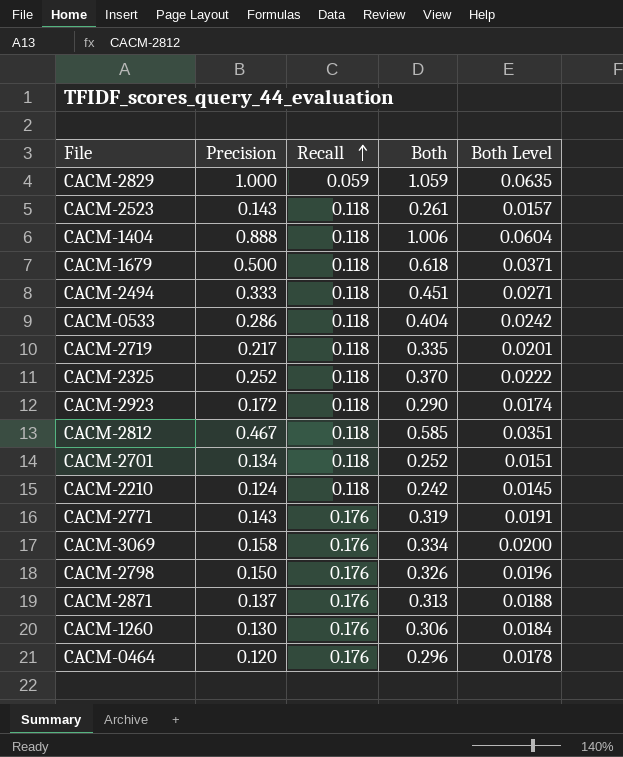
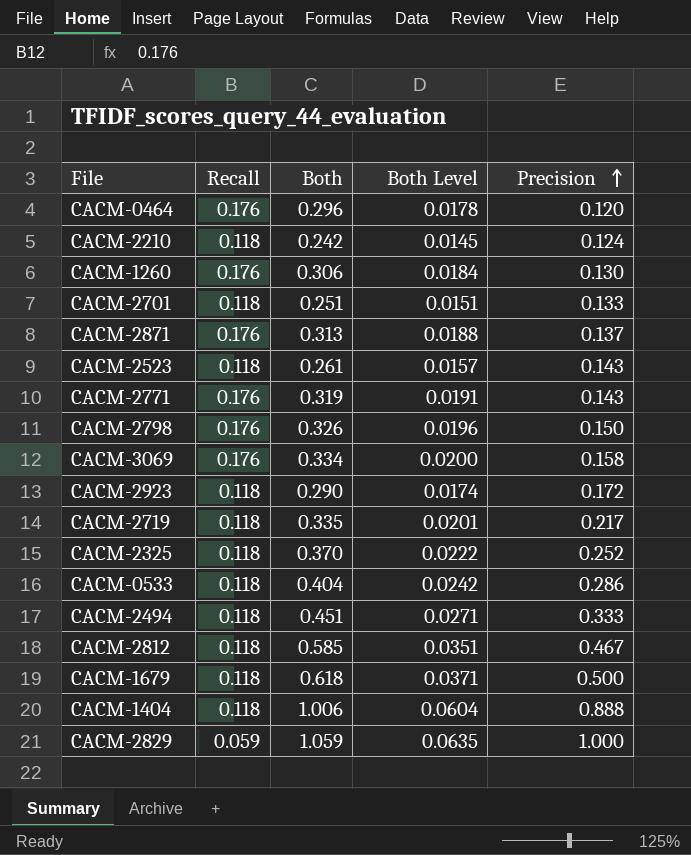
row order: Recall ascending -> Precision ascending
column Precision | position: 2 -> 5
CACM-2701 | Both: 0.252 -> 0.251
CACM-2701 | Precision: 0.134 -> 0.133

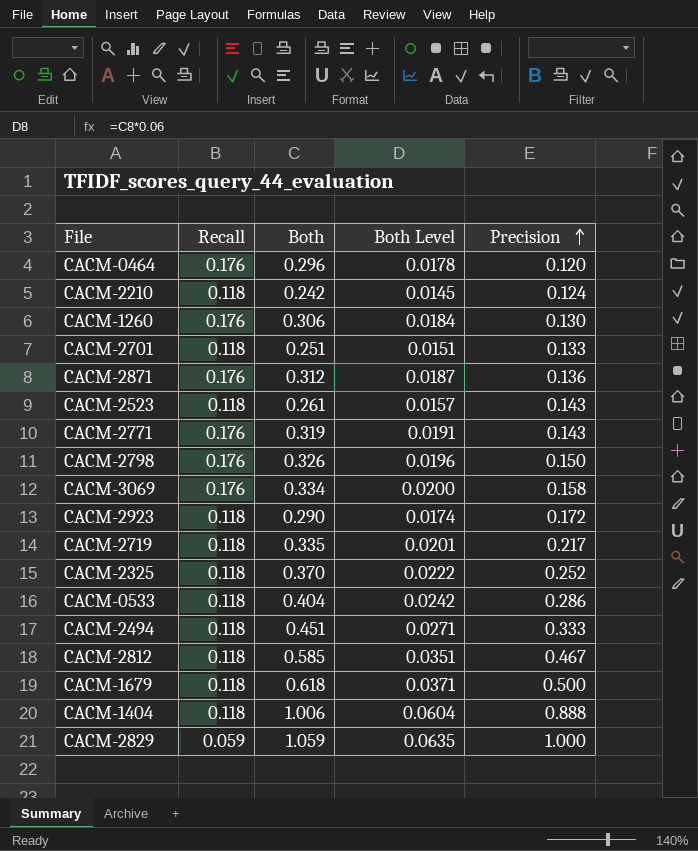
CACM-2871 | Both: 0.313 -> 0.312
CACM-2871 | Both Level: 0.0188 -> 0.0187
CACM-2871 | Precision: 0.137 -> 0.136

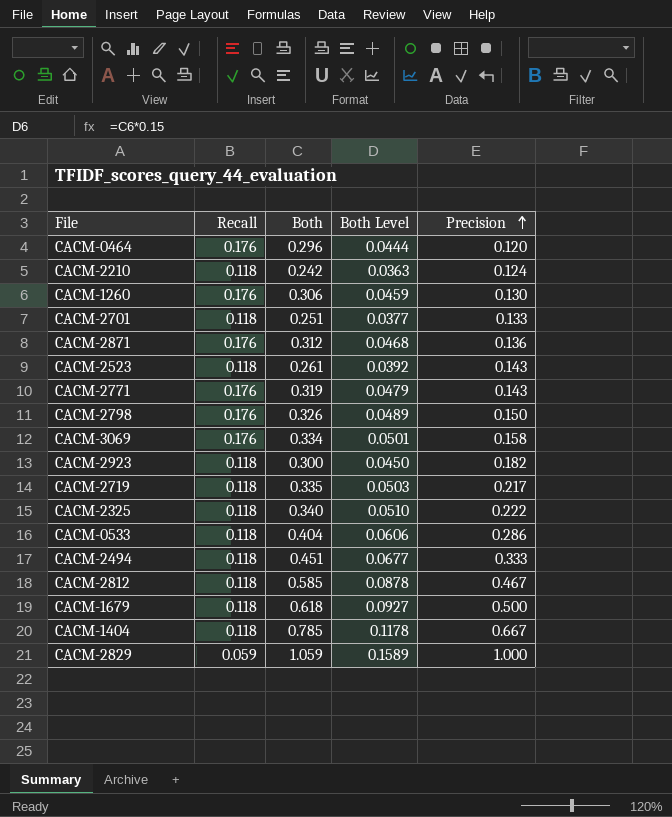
column Both Level | formula: [Both] * 0.06 -> [Both] * 0.15
CACM-2923 | Both: 0.290 -> 0.300
CACM-2923 | Precision: 0.172 -> 0.182
CACM-2325 | Both: 0.370 -> 0.340
CACM-2325 | Precision: 0.252 -> 0.222
CACM-1404 | Both: 1.006 -> 0.785
CACM-1404 | Precision: 0.888 -> 0.667

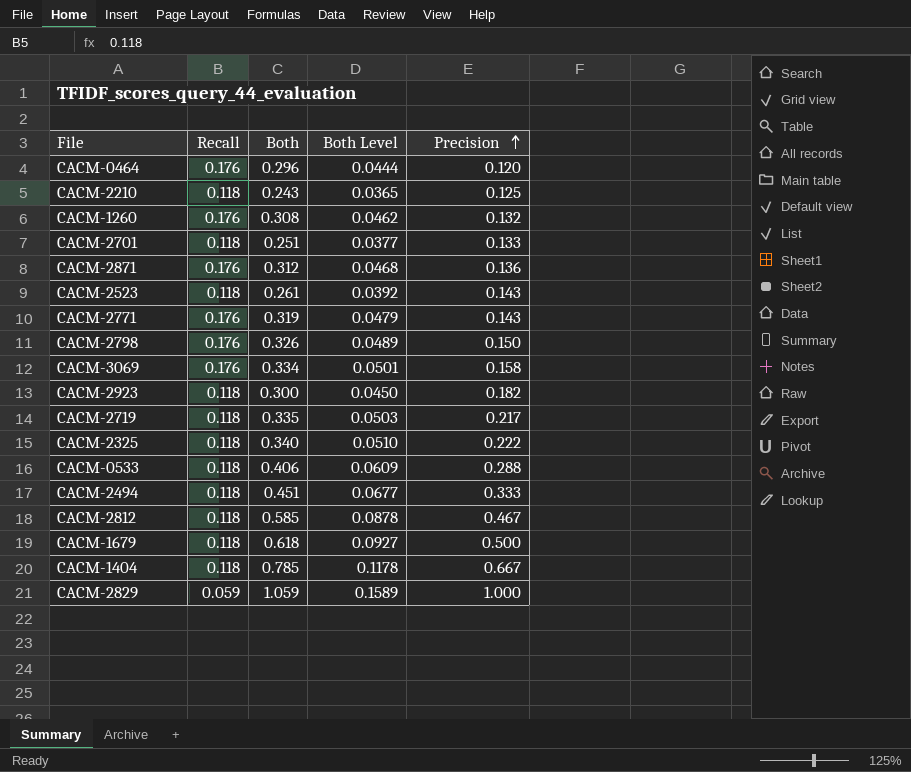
CACM-2210 | Both: 0.242 -> 0.243
CACM-2210 | Both Level: 0.0363 -> 0.0365
CACM-2210 | Precision: 0.124 -> 0.125
CACM-1260 | Both: 0.306 -> 0.308
CACM-1260 | Both Level: 0.0459 -> 0.0462
CACM-1260 | Precision: 0.130 -> 0.132
CACM-0533 | Both: 0.404 -> 0.406
CACM-0533 | Both Level: 0.0606 -> 0.0609
CACM-0533 | Precision: 0.286 -> 0.288

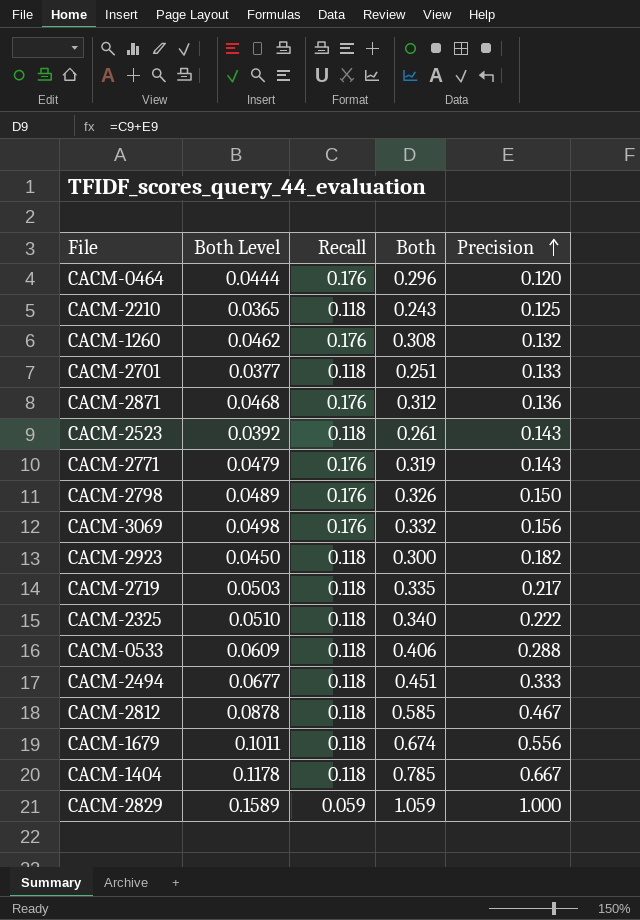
column Both Level | position: 4 -> 2
CACM-3069 | Both Level: 0.0501 -> 0.0498
CACM-3069 | Both: 0.334 -> 0.332
CACM-3069 | Precision: 0.158 -> 0.156
CACM-1679 | Both Level: 0.0927 -> 0.1011
CACM-1679 | Both: 0.618 -> 0.674
CACM-1679 | Precision: 0.500 -> 0.556

